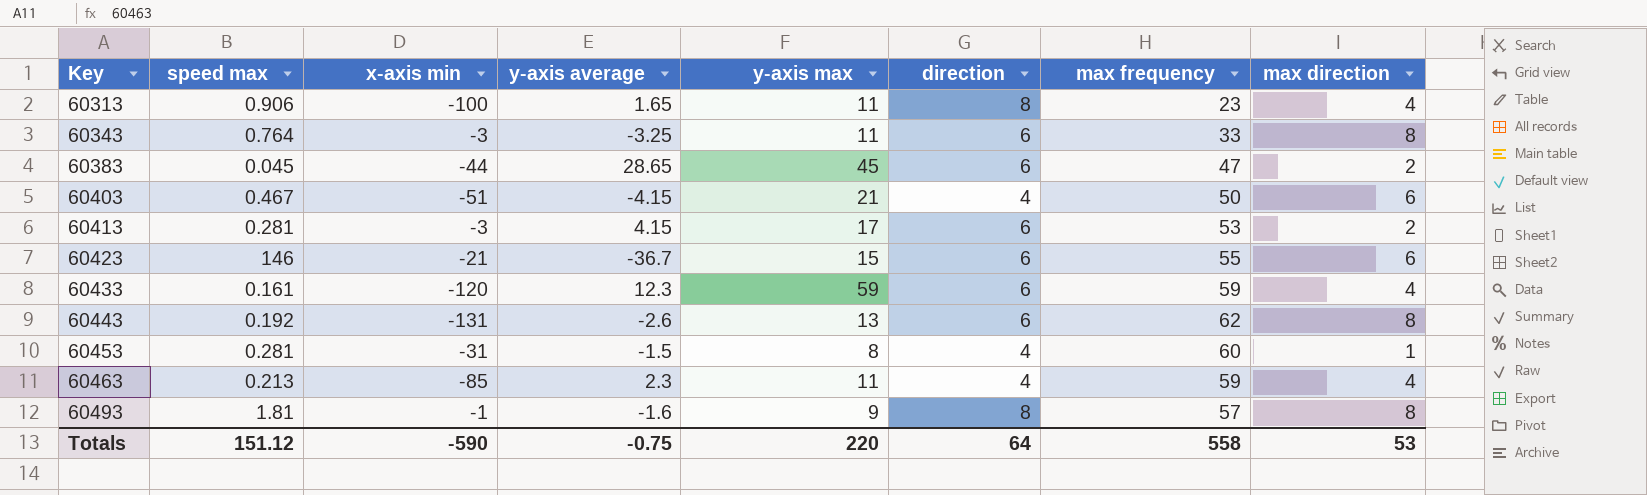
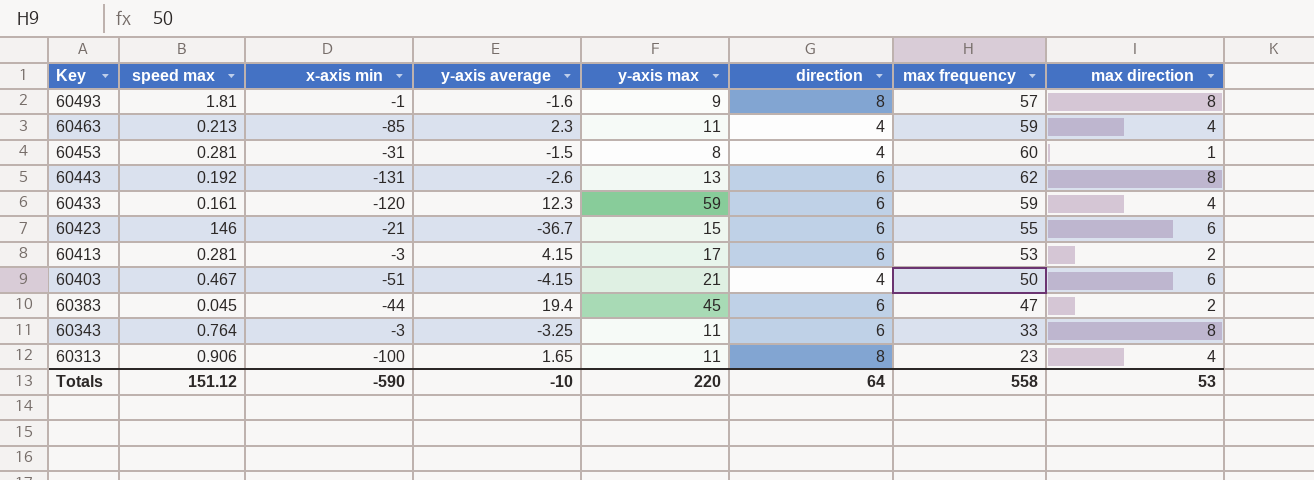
row order: Key ascending -> Key descending
60383 | y-axis average: 28.65 -> 19.4
Totals | y-axis average: -0.75 -> -10

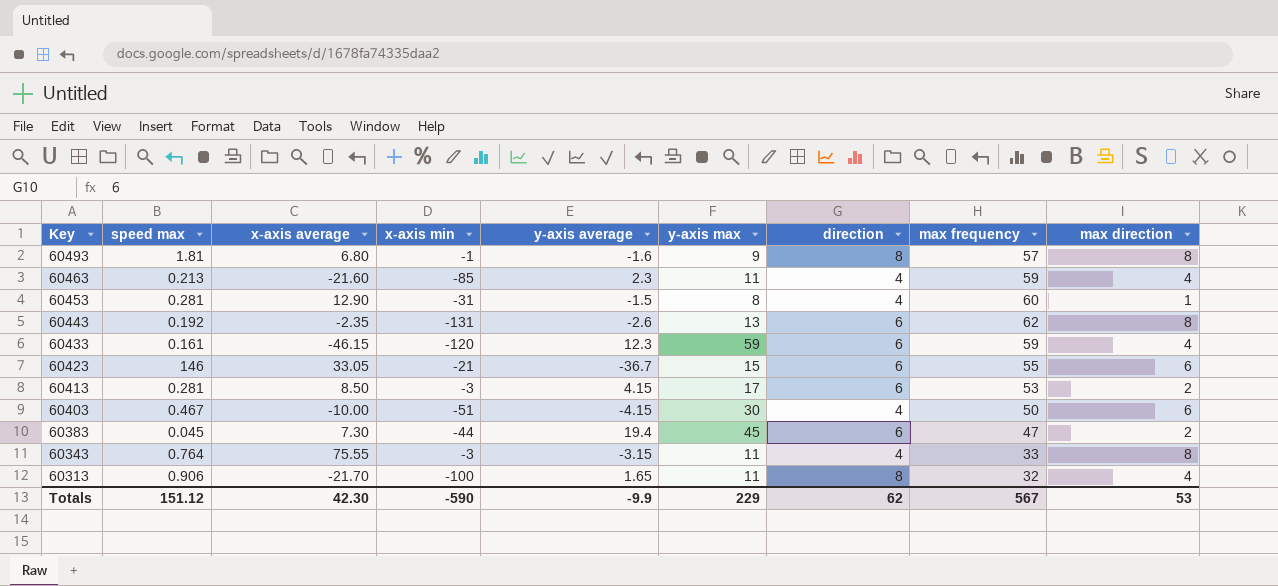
column x-axis average | position: none -> 3
60403 | y-axis max: 21 -> 30
60343 | y-axis average: -3.25 -> -3.15
60343 | direction: 6 -> 4
60313 | max frequency: 23 -> 32
Totals | y-axis average: -10 -> -9.9
Totals | y-axis max: 220 -> 229
Totals | direction: 64 -> 62
Totals | max frequency: 558 -> 567

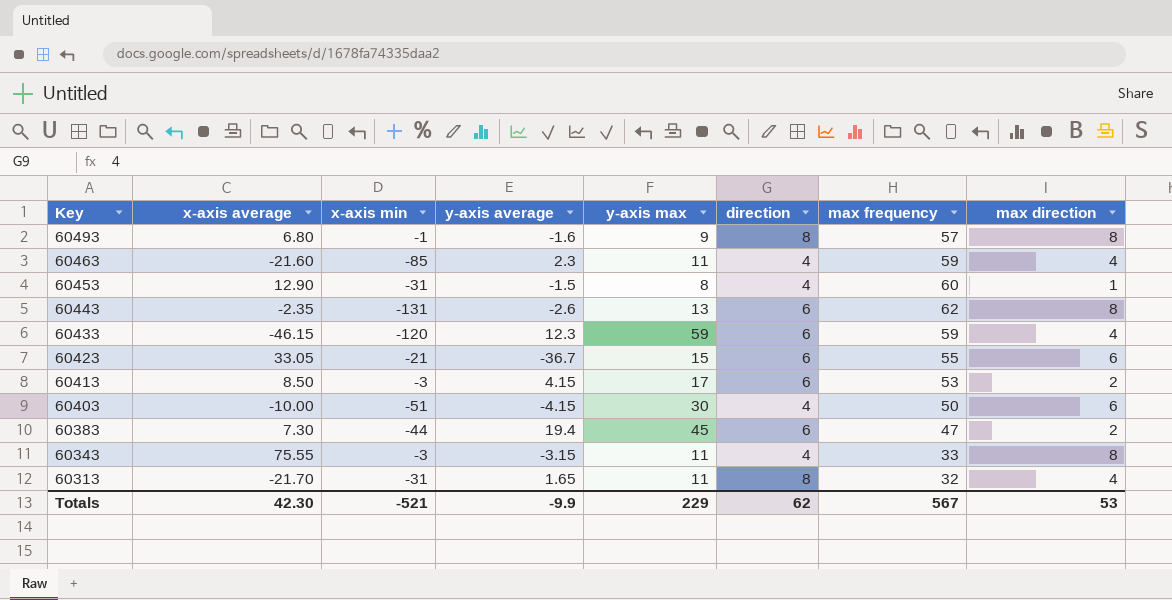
column speed max | position: 2 -> none
60313 | x-axis min: -100 -> -31
Totals | x-axis min: -590 -> -521

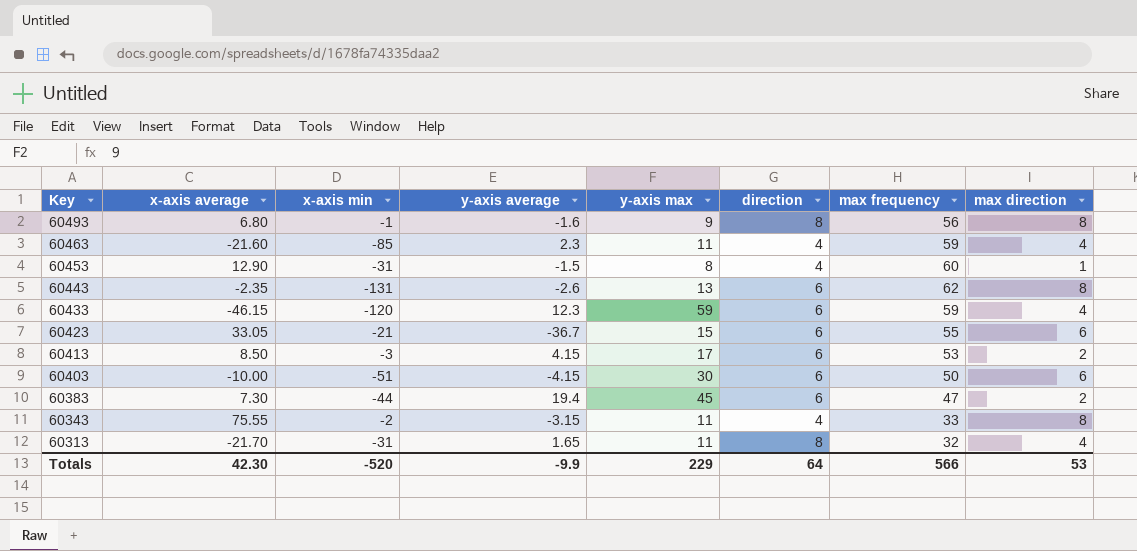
60493 | max frequency: 57 -> 56
60403 | direction: 4 -> 6
60343 | x-axis min: -3 -> -2
Totals | x-axis min: -521 -> -520
Totals | direction: 62 -> 64
Totals | max frequency: 567 -> 566

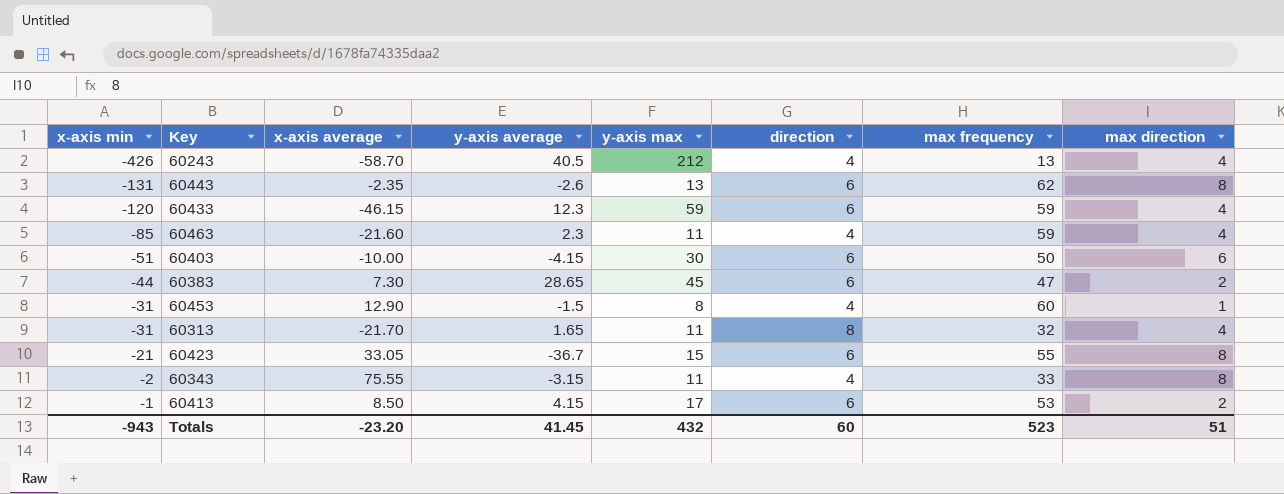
row order: Key descending -> x-axis min ascending
column x-axis min | position: 3 -> 1
row 60493: 6.80 | -1 | -1.6 | 9 | 8 | 56 | 8 -> none
row 60243: none -> -426 | -58.70 | 40.5 | 212 | 4 | 13 | 4
60383 | y-axis average: 19.4 -> 28.65
60423 | max direction: 6 -> 8
60413 | x-axis min: -3 -> -1
Totals | x-axis min: -520 -> -943
Totals | x-axis average: 42.30 -> -23.20
Totals | y-axis average: -9.9 -> 41.45
Totals | y-axis max: 229 -> 432
Totals | direction: 64 -> 60
Totals | max frequency: 566 -> 523
Totals | max direction: 53 -> 51

